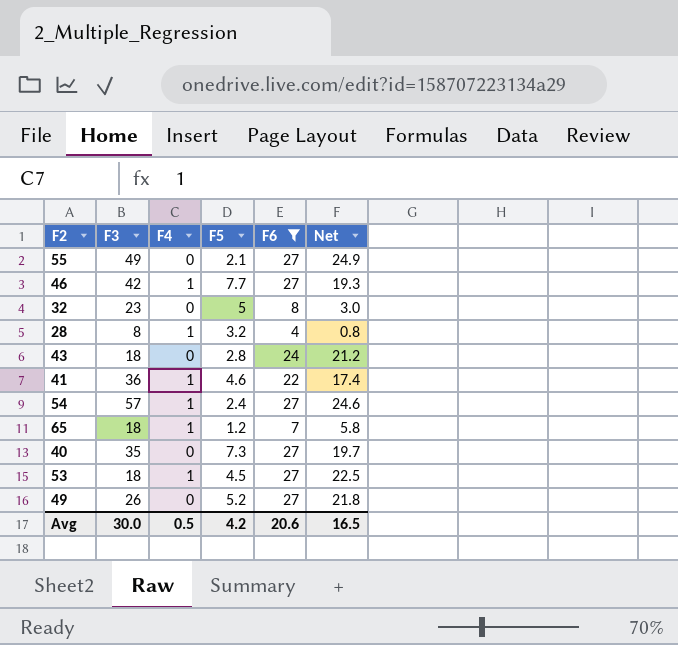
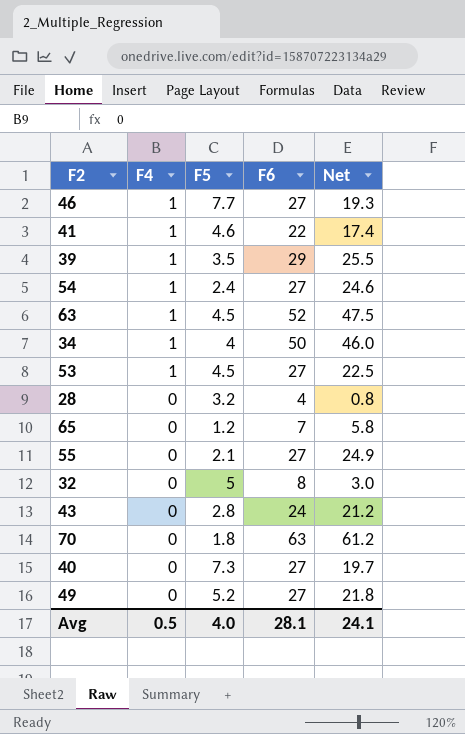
filter: F6 <= 27 -> none
row order: none -> F4 descending
column F3 | position: 2 -> none
28 | F4: 1 -> 0
65 | F4: 1 -> 0
Avg | F5: 4.2 -> 4.0
Avg | F6: 20.6 -> 28.1
Avg | Net: 16.5 -> 24.1

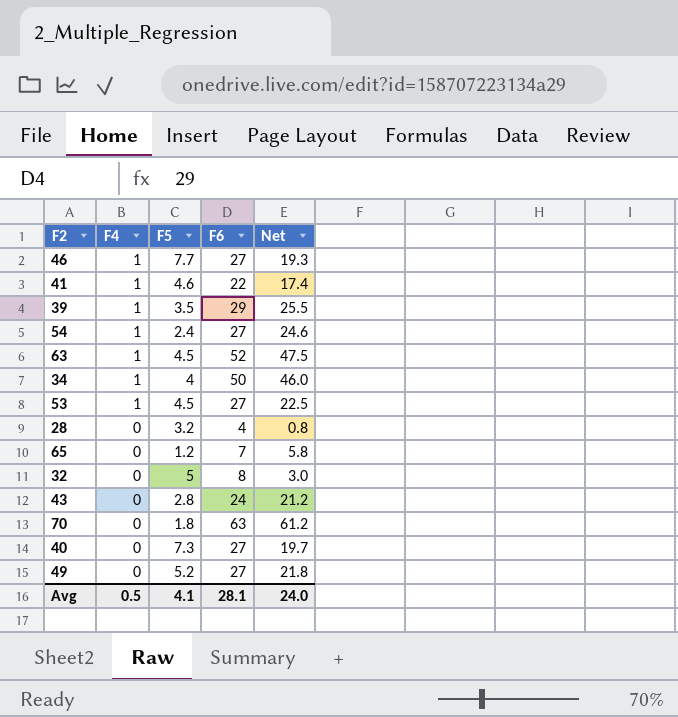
row 55: 0 | 2.1 | 27 | 24.9 -> none
Avg | F5: 4.0 -> 4.1
Avg | Net: 24.1 -> 24.0

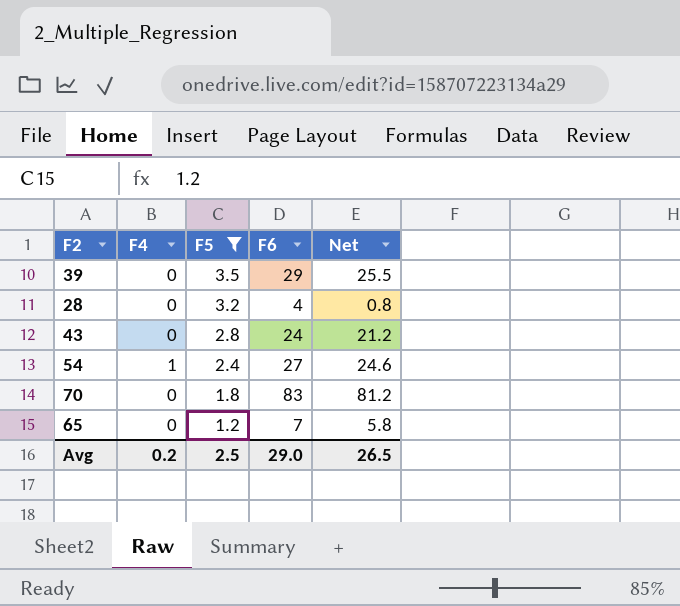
filter: none -> F5 <= 3.5
row order: F4 descending -> F5 descending
39 | F4: 1 -> 0
70 | F6: 63 -> 83
70 | Net: 61.2 -> 81.2
Avg | F4: 0.5 -> 0.2
Avg | F5: 4.1 -> 2.5
Avg | F6: 28.1 -> 29.0
Avg | Net: 24.0 -> 26.5

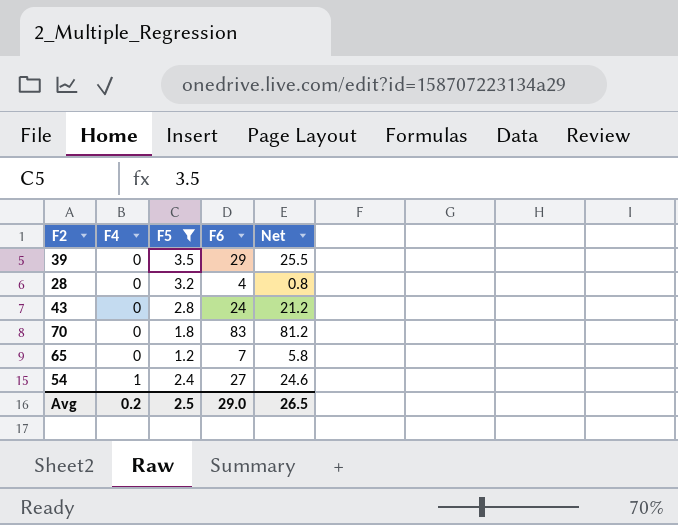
row order: F5 descending -> F4 ascending

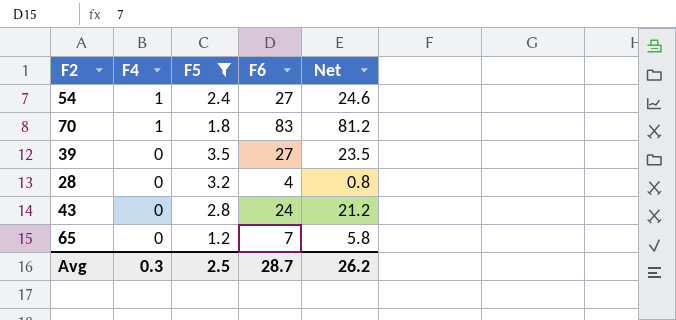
row order: F4 ascending -> F4 descending
70 | F4: 0 -> 1
39 | F6: 29 -> 27
39 | Net: 25.5 -> 23.5
Avg | F4: 0.2 -> 0.3
Avg | F6: 29.0 -> 28.7
Avg | Net: 26.5 -> 26.2

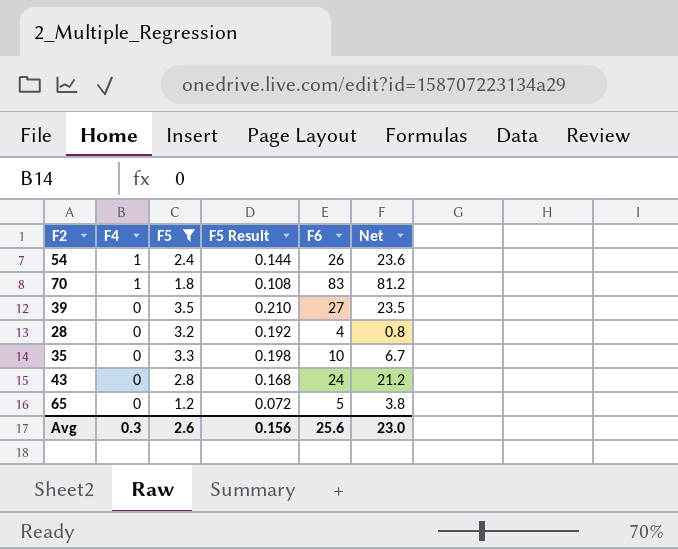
column F5 Result | formula: none -> [F5] * 0.06
54 | F6: 27 -> 26
54 | Net: 24.6 -> 23.6
row 35: none -> 0 | 3.3 | 0.198 | 10 | 6.7
65 | F6: 7 -> 5
65 | Net: 5.8 -> 3.8
Avg | F5: 2.5 -> 2.6
Avg | F6: 28.7 -> 25.6
Avg | Net: 26.2 -> 23.0

